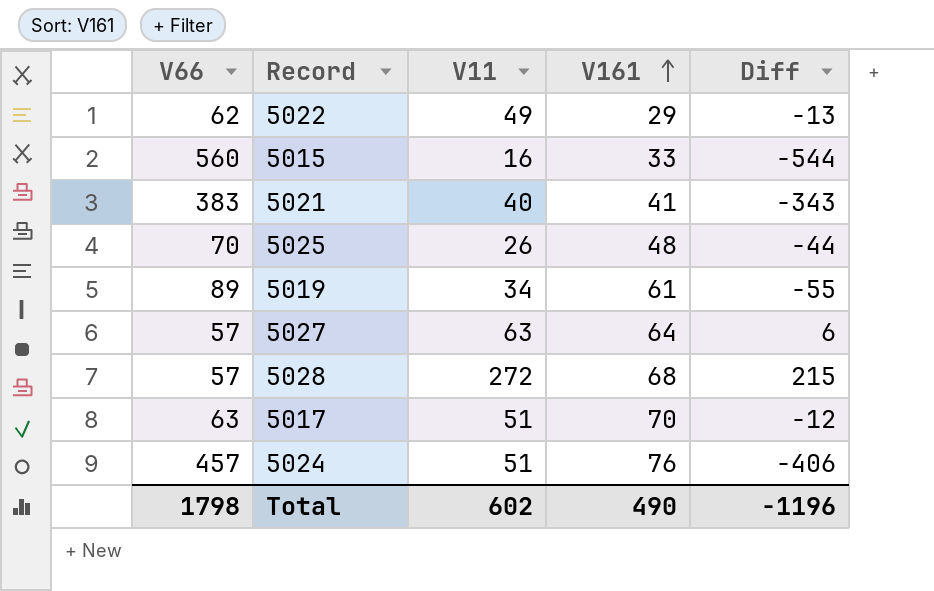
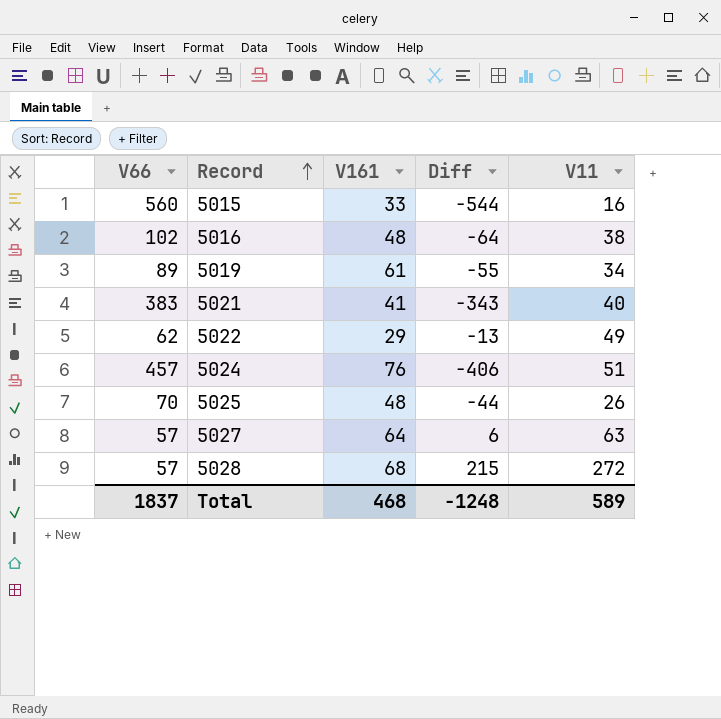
row order: V161 ascending -> Record ascending
column V11 | position: 3 -> 5
row 5017: 63 | 51 | 70 | -12 -> none
row 5016: none -> 102 | 48 | -64 | 38
Total | V66: 1798 -> 1837
Total | V161: 490 -> 468
Total | Diff: -1196 -> -1248
Total | V11: 602 -> 589

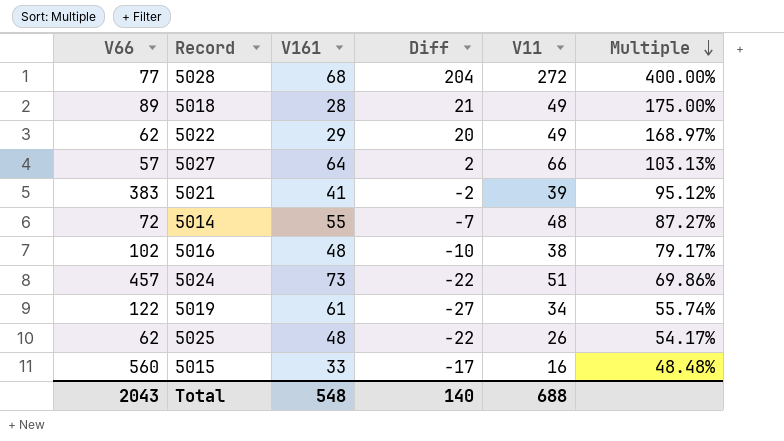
row order: Record ascending -> Multiple descending
column Diff | formula: [V11] - [V66] -> [V11] - [V161]
column Multiple | formula: none -> [V11] / [V161]
5028 | V66: 57 -> 77
row 5018: none -> 89 | 28 | 21 | 49 | 175.00%
5027 | V11: 63 -> 66
5021 | V11: 40 -> 39
row 5014: none -> 72 | 55 | -7 | 48 | 87.27%
5024 | V161: 76 -> 73
5019 | V66: 89 -> 122
5025 | V66: 70 -> 62
Total | V66: 1837 -> 2043
Total | V161: 468 -> 548
Total | Diff: -1248 -> 140
Total | V11: 589 -> 688

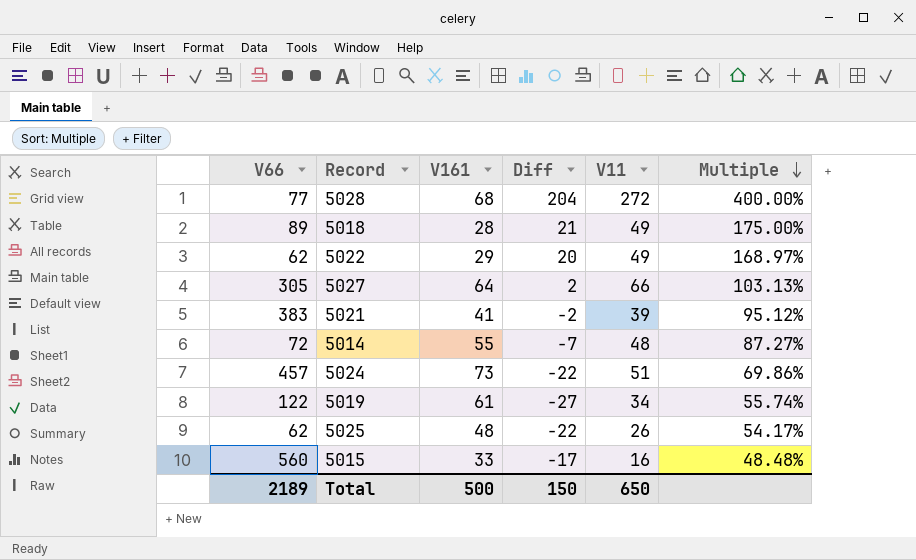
row 5016: 102 | 48 | -10 | 38 | 79.17% -> none
5027 | V66: 57 -> 305
Total | V66: 2043 -> 2189
Total | V161: 548 -> 500
Total | Diff: 140 -> 150
Total | V11: 688 -> 650

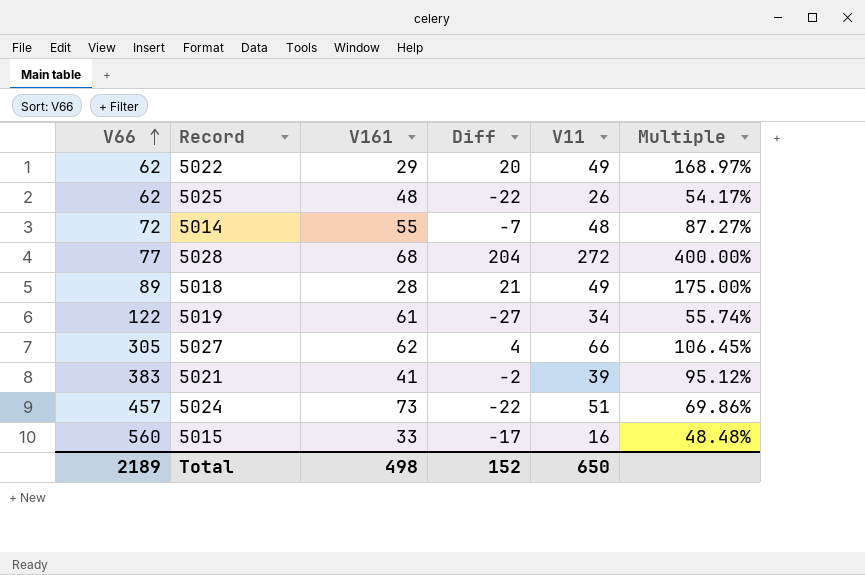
row order: Multiple descending -> V66 ascending
5027 | V161: 64 -> 62
5027 | Diff: 2 -> 4
5027 | Multiple: 103.13% -> 106.45%
Total | V161: 500 -> 498
Total | Diff: 150 -> 152

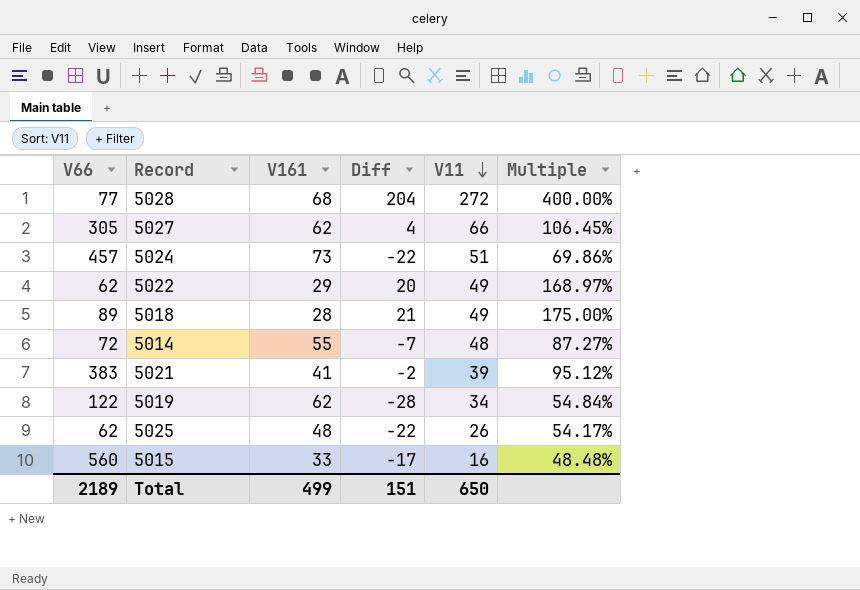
row order: V66 ascending -> V11 descending
5019 | V161: 61 -> 62
5019 | Diff: -27 -> -28
5019 | Multiple: 55.74% -> 54.84%
Total | V161: 498 -> 499
Total | Diff: 152 -> 151

